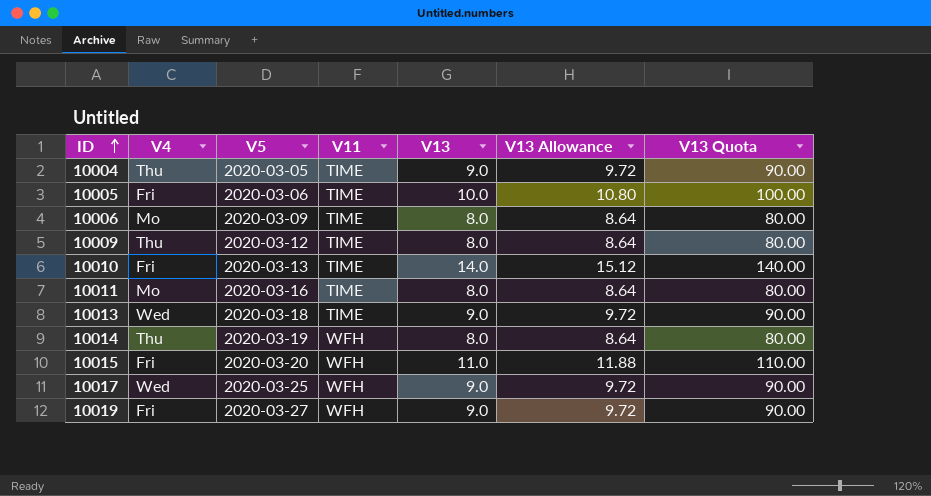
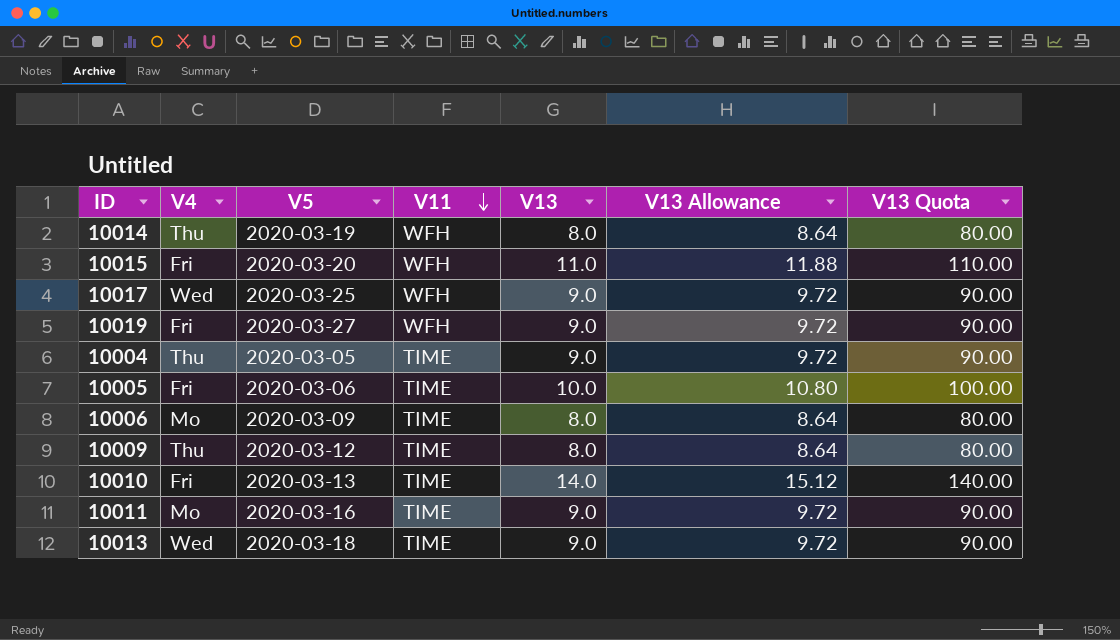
row order: ID ascending -> V11 descending
10011 | V13: 8.0 -> 9.0
10011 | V13 Allowance: 8.64 -> 9.72
10011 | V13 Quota: 80.00 -> 90.00

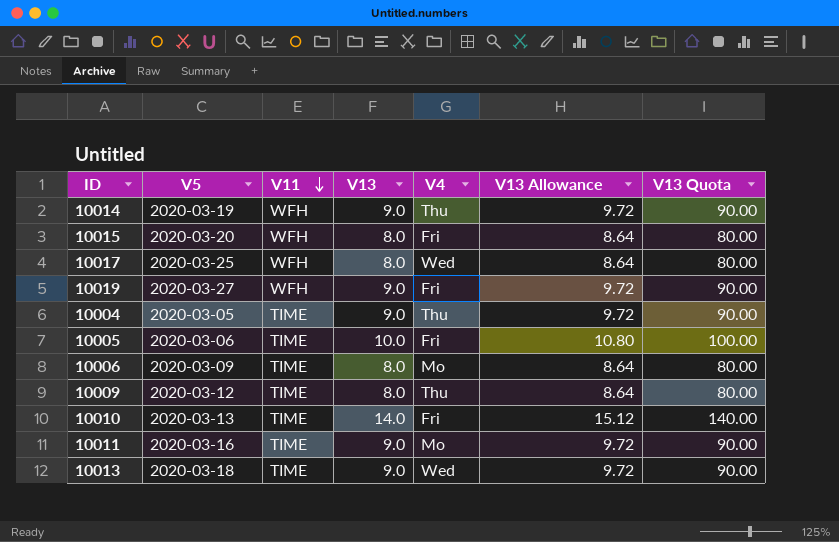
column V4 | position: 2 -> 5
10014 | V13: 8.0 -> 9.0
10014 | V13 Allowance: 8.64 -> 9.72
10014 | V13 Quota: 80.00 -> 90.00
10015 | V13: 11.0 -> 8.0
10015 | V13 Allowance: 11.88 -> 8.64
10015 | V13 Quota: 110.00 -> 80.00
10017 | V13: 9.0 -> 8.0
10017 | V13 Allowance: 9.72 -> 8.64
10017 | V13 Quota: 90.00 -> 80.00

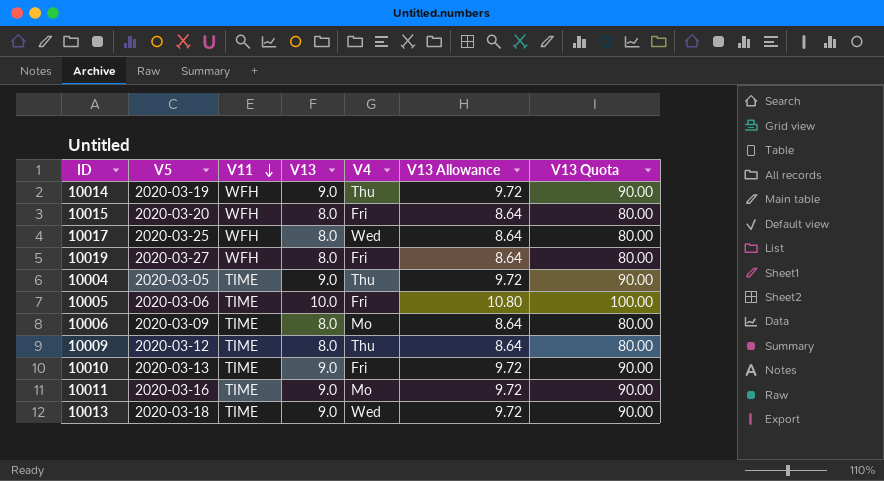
10019 | V13: 9.0 -> 8.0
10019 | V13 Allowance: 9.72 -> 8.64
10019 | V13 Quota: 90.00 -> 80.00
10010 | V13: 14.0 -> 9.0
10010 | V13 Allowance: 15.12 -> 9.72
10010 | V13 Quota: 140.00 -> 90.00

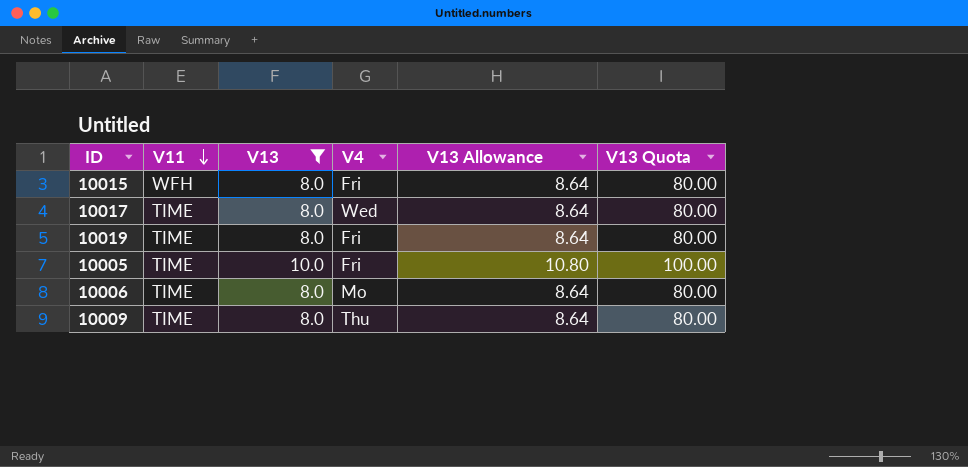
filter: none -> V13 != 9.0
column V5 | position: 2 -> none
10017 | V11: WFH -> TIME
10019 | V11: WFH -> TIME

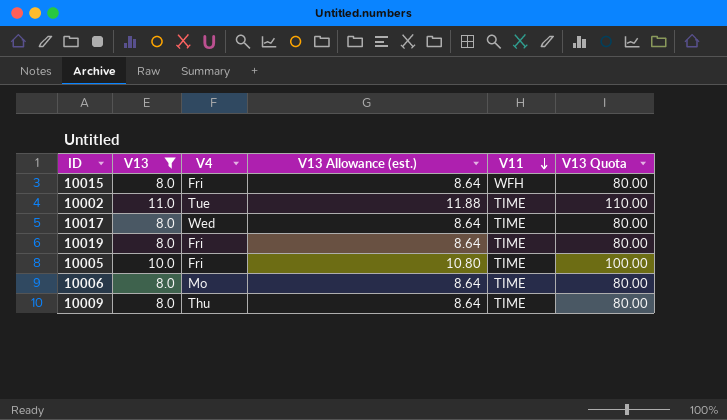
column name: V13 Allowance -> V13 Allowance (est.)
column V11 | position: 2 -> 5
row 10002: none -> 11.0 | Tue | 11.88 | TIME | 110.00

